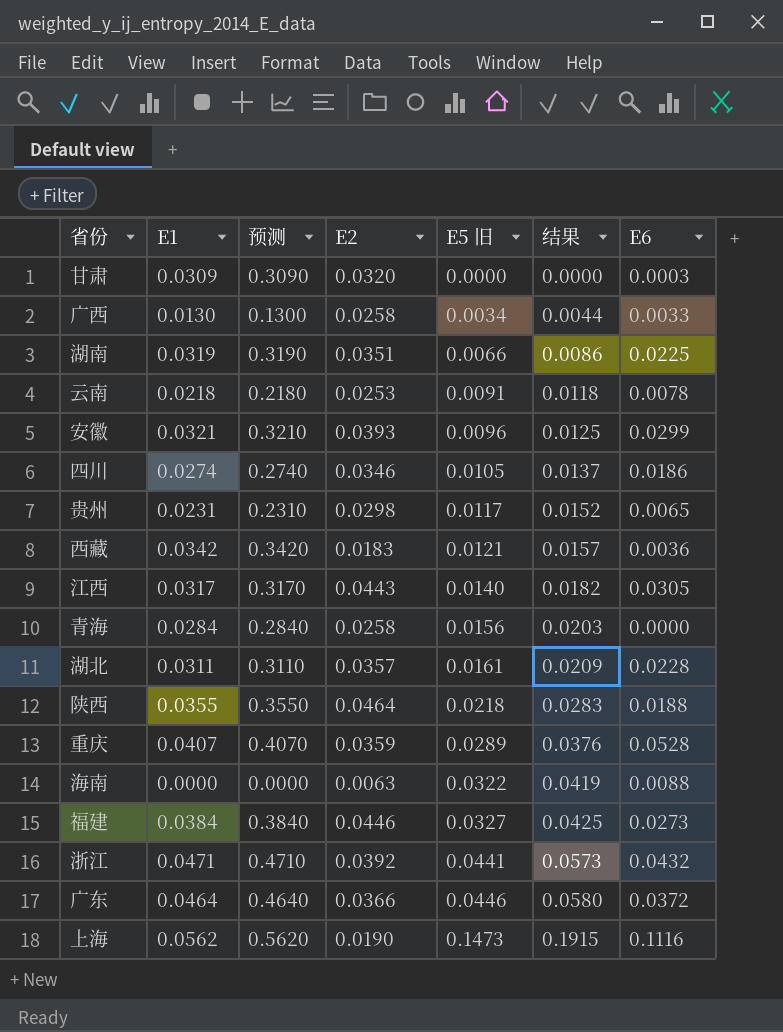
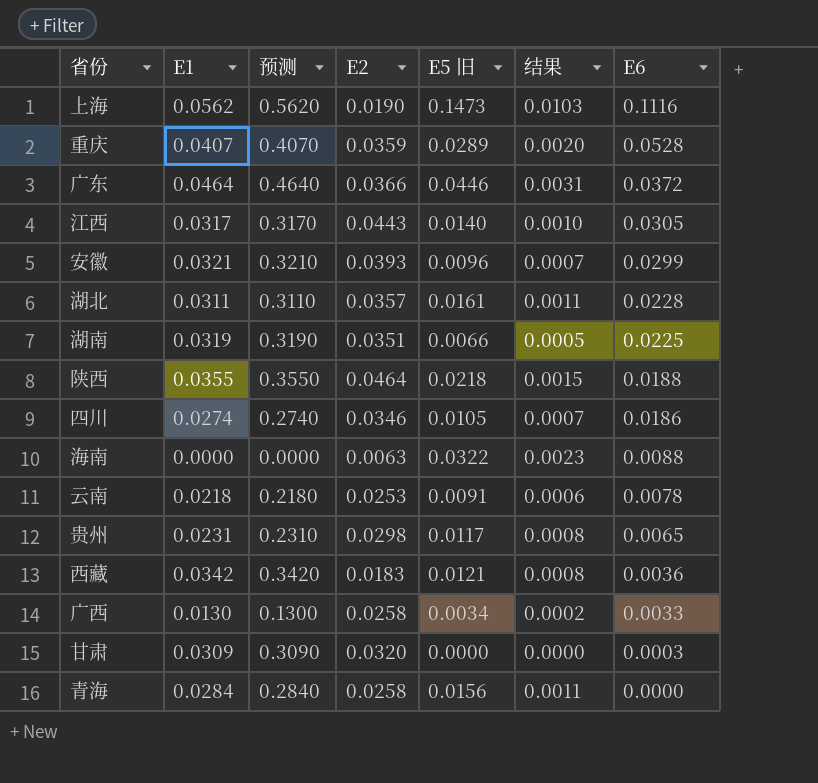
row order: E5 旧 ascending -> E6 descending
column 结果 | formula: [E5 旧] * 1.3 -> [E5 旧] * 0.07
row 福建: 0.0384 | 0.3840 | 0.0446 | 0.0327 | 0.0425 | 0.0273 -> none
row 浙江: 0.0471 | 0.4710 | 0.0392 | 0.0441 | 0.0573 | 0.0432 -> none

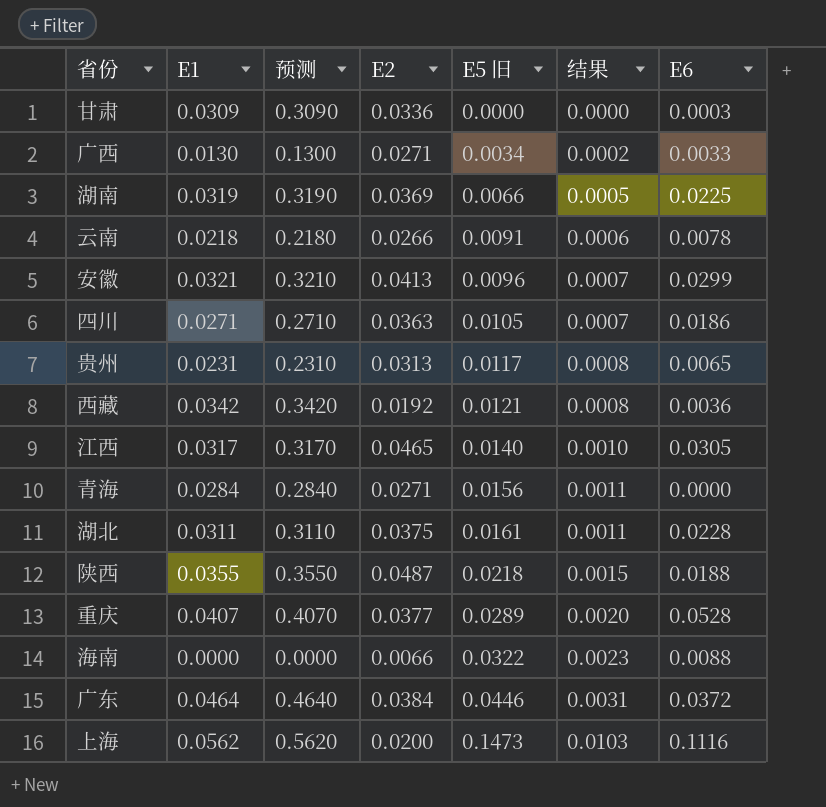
row order: E6 descending -> E5 旧 ascending
甘肃 | E2: 0.0320 -> 0.0336
广西 | E2: 0.0258 -> 0.0271
湖南 | E2: 0.0351 -> 0.0369
云南 | E2: 0.0253 -> 0.0266
安徽 | E2: 0.0393 -> 0.0413
四川 | E1: 0.0274 -> 0.0271
四川 | 预测: 0.2740 -> 0.2710
四川 | E2: 0.0346 -> 0.0363
贵州 | E2: 0.0298 -> 0.0313
西藏 | E2: 0.0183 -> 0.0192
江西 | E2: 0.0443 -> 0.0465
青海 | E2: 0.0258 -> 0.0271
湖北 | E2: 0.0357 -> 0.0375
陕西 | E2: 0.0464 -> 0.0487
重庆 | E2: 0.0359 -> 0.0377
海南 | E2: 0.0063 -> 0.0066
广东 | E2: 0.0366 -> 0.0384
上海 | E2: 0.0190 -> 0.0200

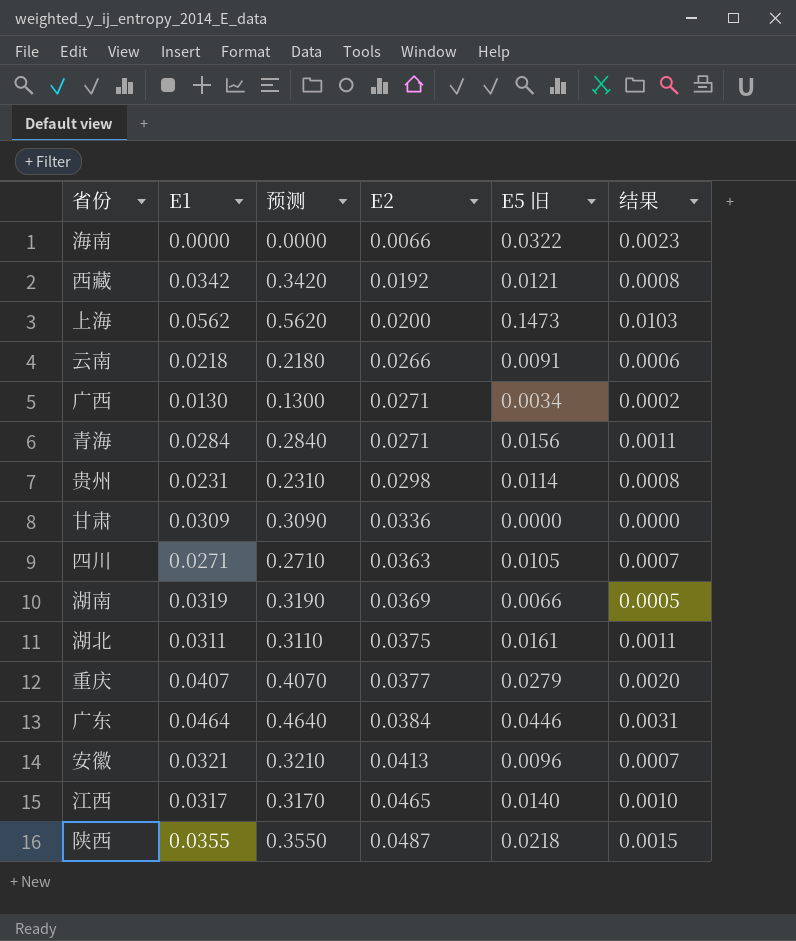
row order: E5 旧 ascending -> E2 ascending
column E6 | position: 7 -> none
贵州 | E2: 0.0313 -> 0.0298
贵州 | E5 旧: 0.0117 -> 0.0114
重庆 | E5 旧: 0.0289 -> 0.0279

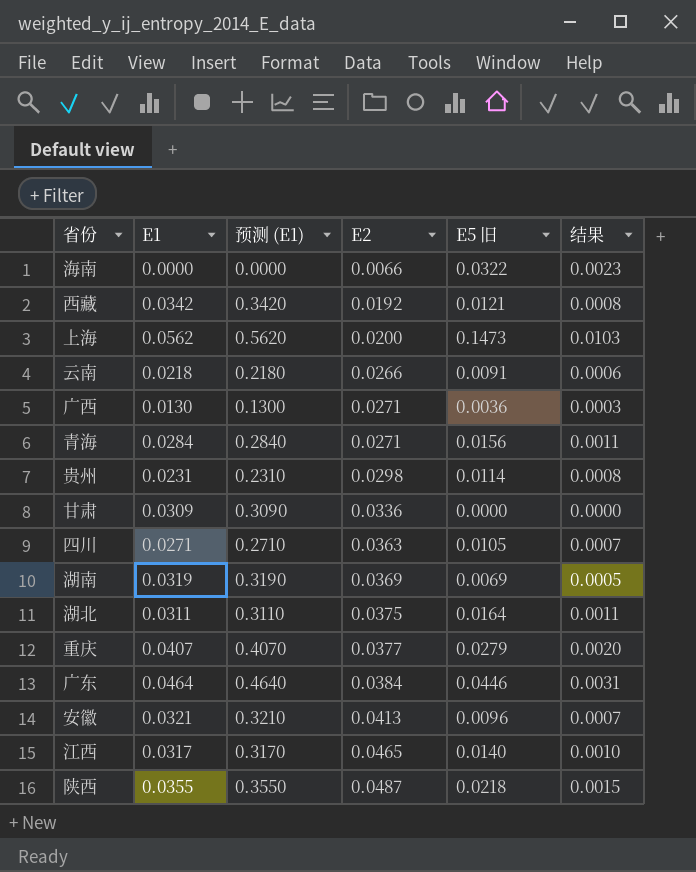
column name: 预测 -> 预测 (E1)
广西 | E5 旧: 0.0034 -> 0.0036
广西 | 结果: 0.0002 -> 0.0003
湖南 | E5 旧: 0.0066 -> 0.0069
湖北 | E5 旧: 0.0161 -> 0.0164

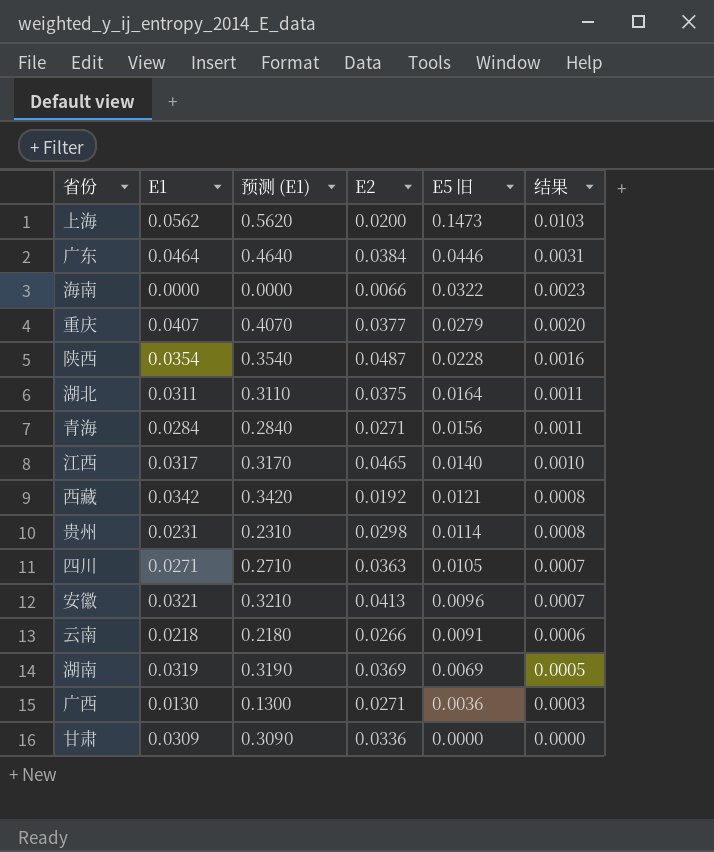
row order: E2 ascending -> E5 旧 descending
陕西 | E1: 0.0355 -> 0.0354
陕西 | 预测 (E1): 0.3550 -> 0.3540
陕西 | E5 旧: 0.0218 -> 0.0228
陕西 | 结果: 0.0015 -> 0.0016

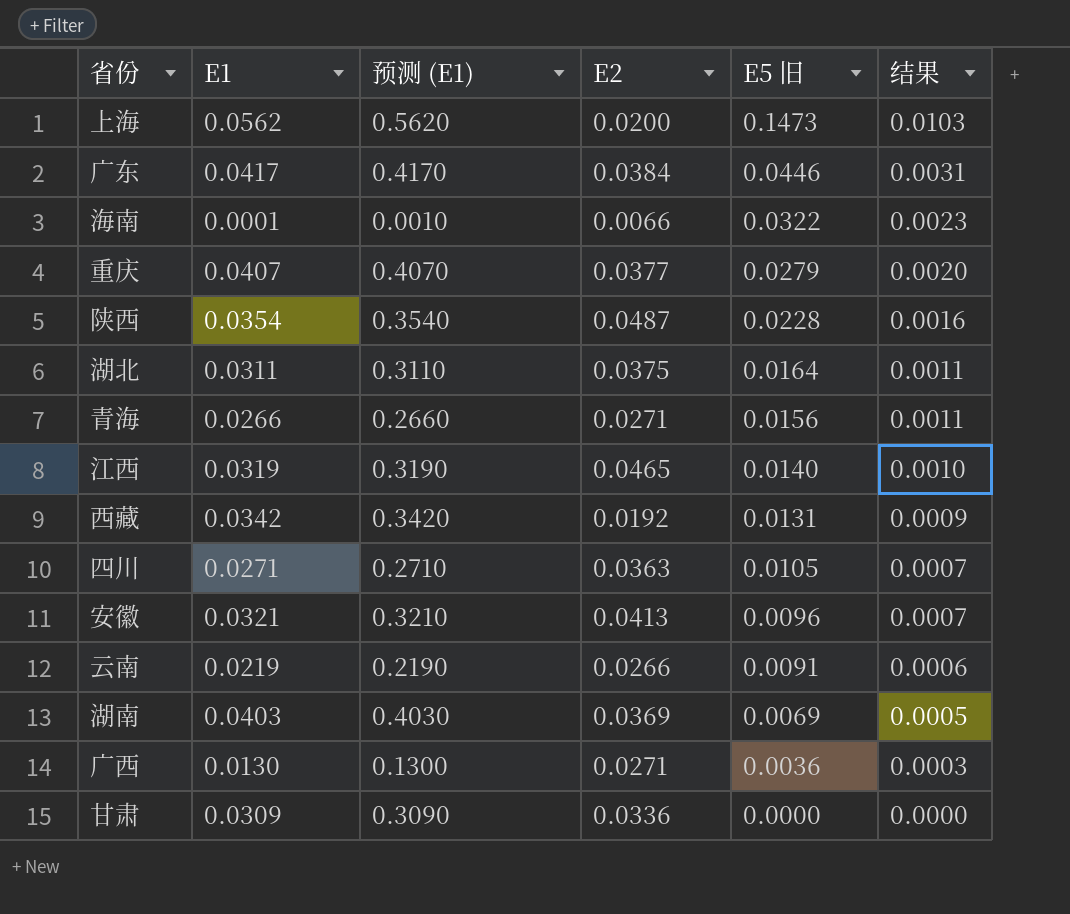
row 贵州: 0.0231 | 0.2310 | 0.0298 | 0.0114 | 0.0008 -> none
广东 | E1: 0.0464 -> 0.0417
广东 | 预测 (E1): 0.4640 -> 0.4170
海南 | E1: 0.0000 -> 0.0001
海南 | 预测 (E1): 0.0000 -> 0.0010
青海 | E1: 0.0284 -> 0.0266
青海 | 预测 (E1): 0.2840 -> 0.2660
江西 | E1: 0.0317 -> 0.0319
江西 | 预测 (E1): 0.3170 -> 0.3190
西藏 | E5 旧: 0.0121 -> 0.0131
西藏 | 结果: 0.0008 -> 0.0009
云南 | E1: 0.0218 -> 0.0219
云南 | 预测 (E1): 0.2180 -> 0.2190
湖南 | E1: 0.0319 -> 0.0403
湖南 | 预测 (E1): 0.3190 -> 0.4030

